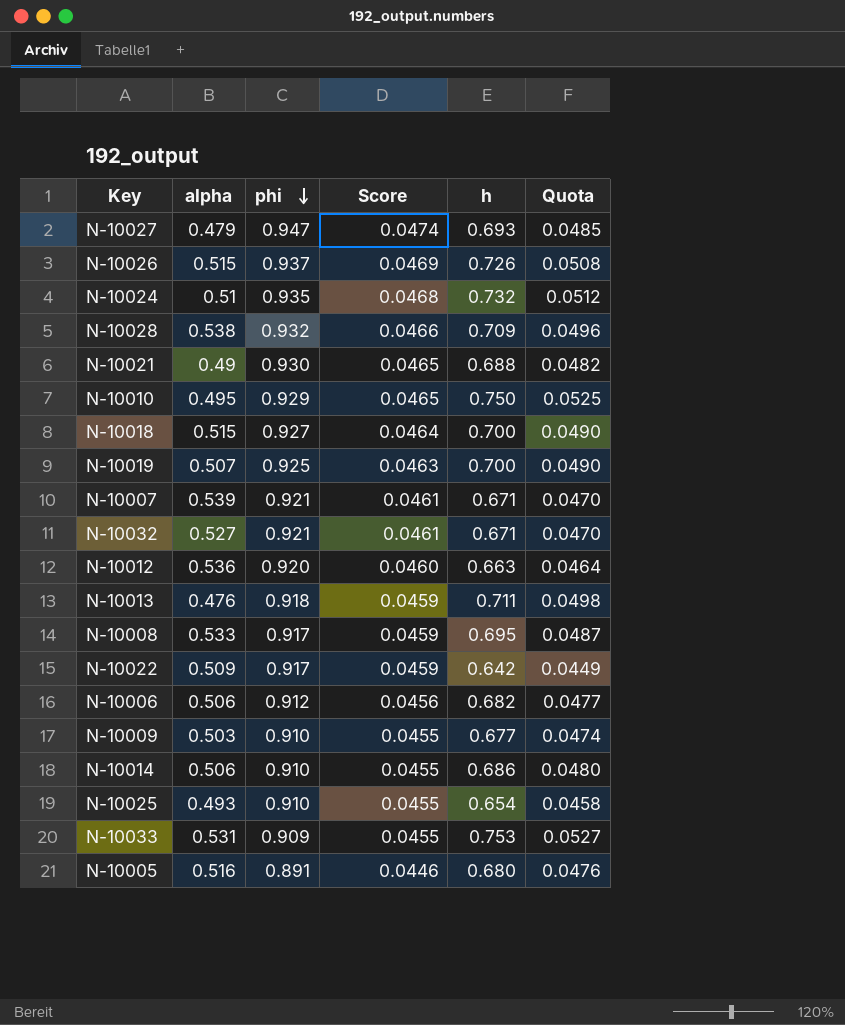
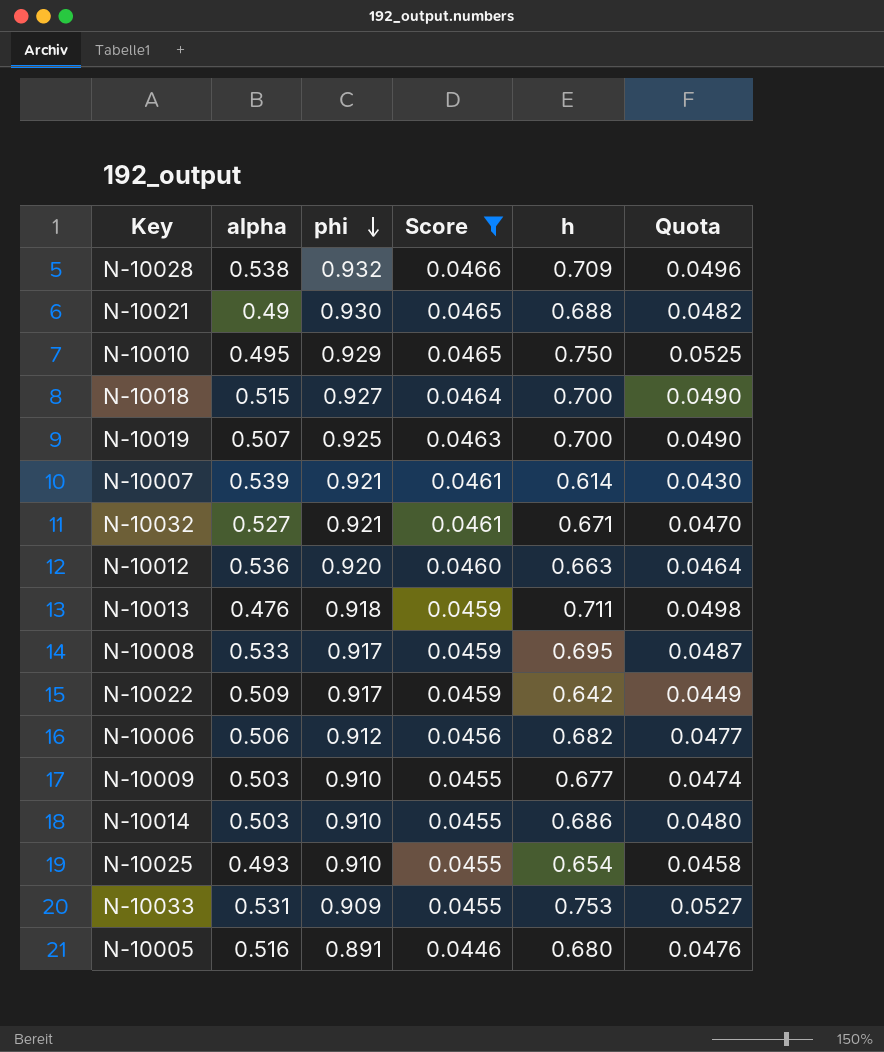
filter: none -> Score <= 0.0466
N-10007 | h: 0.671 -> 0.614
N-10007 | Quota: 0.0470 -> 0.0430
N-10014 | alpha: 0.506 -> 0.503

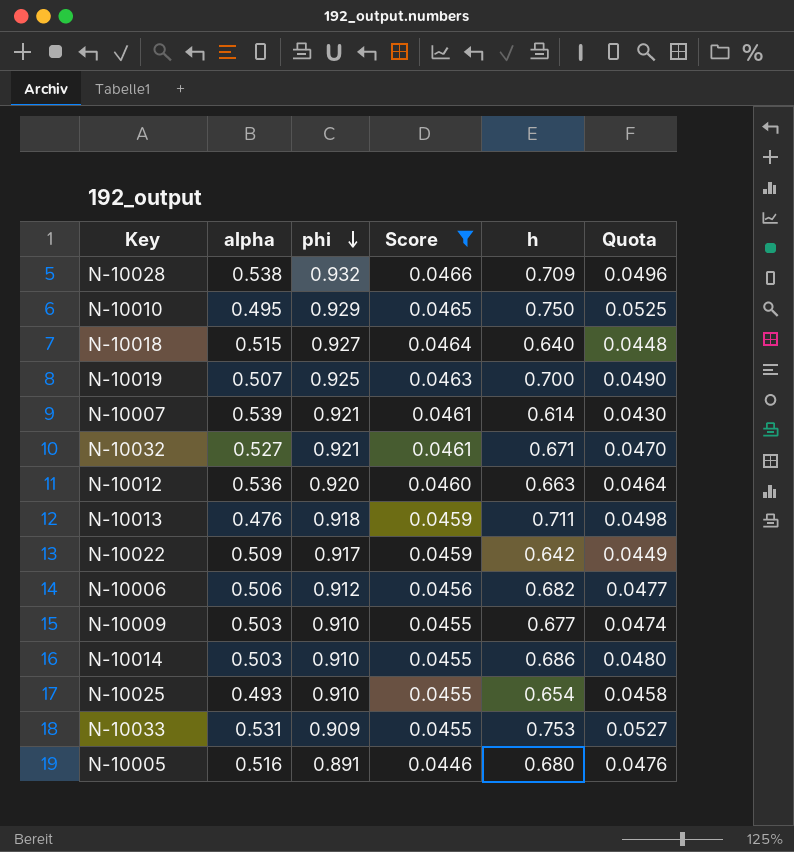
row N-10021: 0.49 | 0.930 | 0.0465 | 0.688 | 0.0482 -> none
row N-10008: 0.533 | 0.917 | 0.0459 | 0.695 | 0.0487 -> none
N-10018 | h: 0.700 -> 0.640
N-10018 | Quota: 0.0490 -> 0.0448

